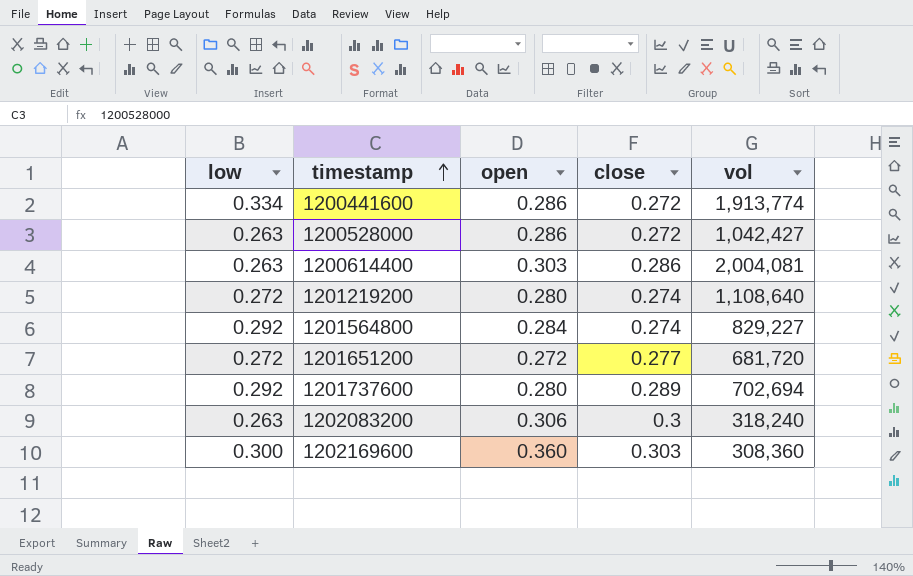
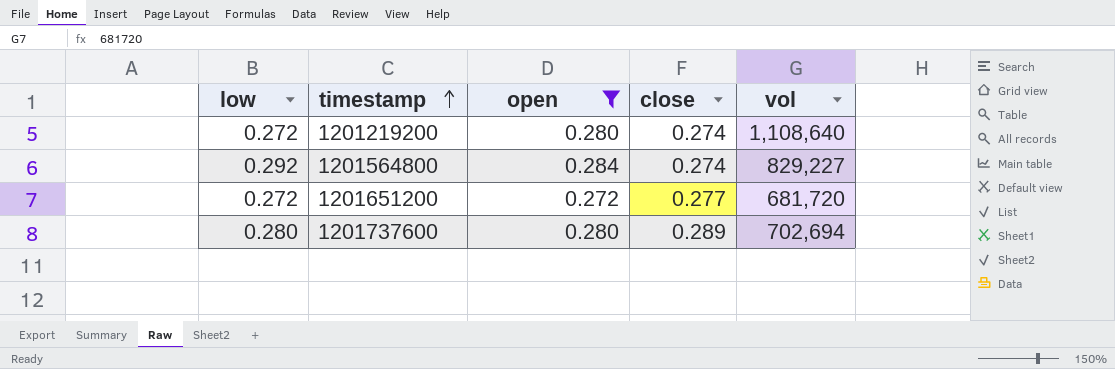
filter: none -> open <= 0.284
1201737600 | low: 0.292 -> 0.280

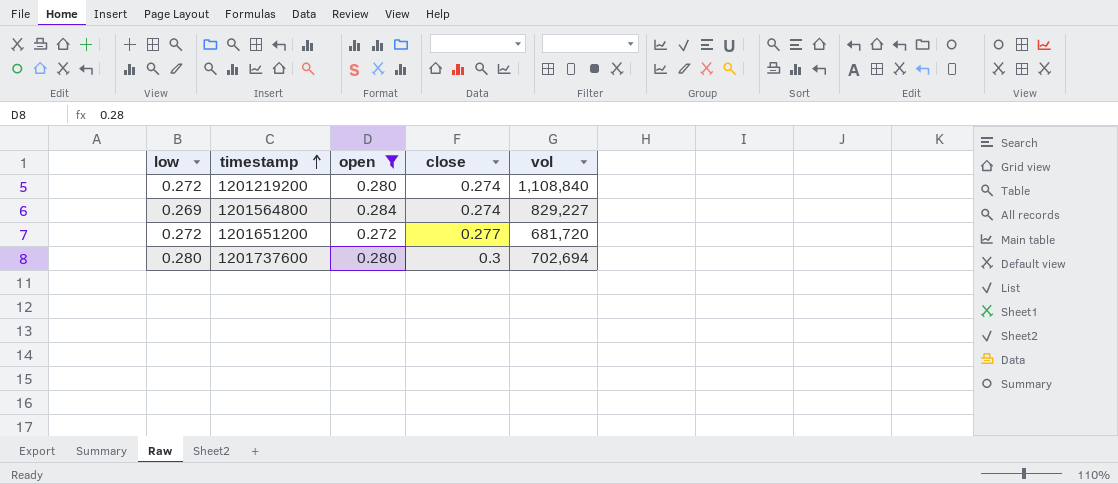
1201219200 | vol: 1,108,640 -> 1,108,840
1201564800 | low: 0.292 -> 0.269
1201737600 | close: 0.289 -> 0.3

